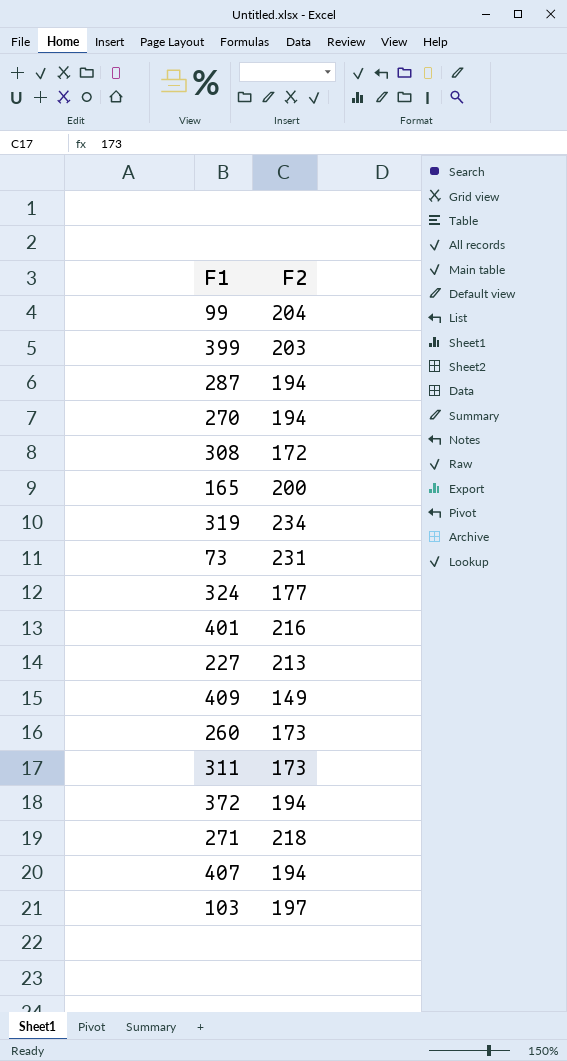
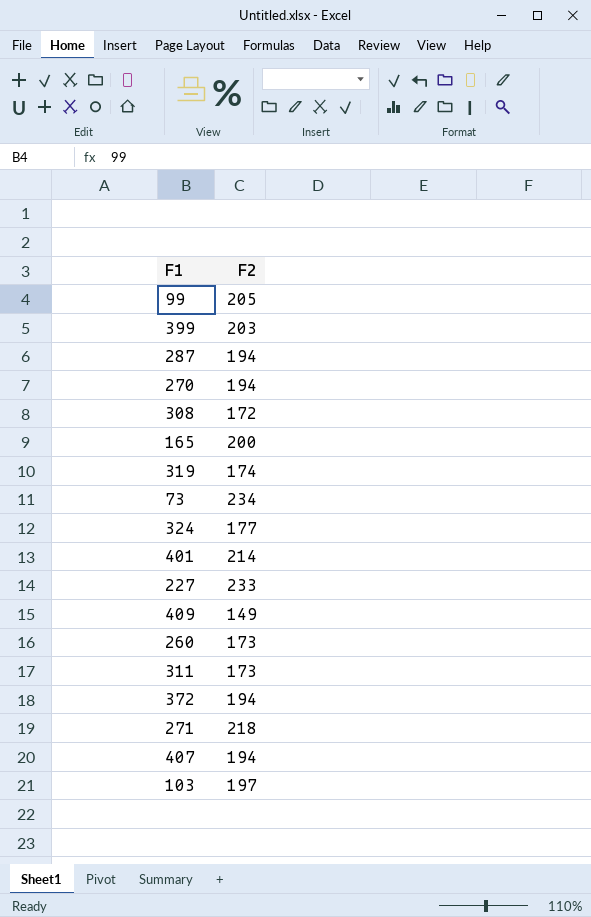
99 | F2: 204 -> 205
319 | F2: 234 -> 174
73 | F2: 231 -> 234
401 | F2: 216 -> 214
227 | F2: 213 -> 233

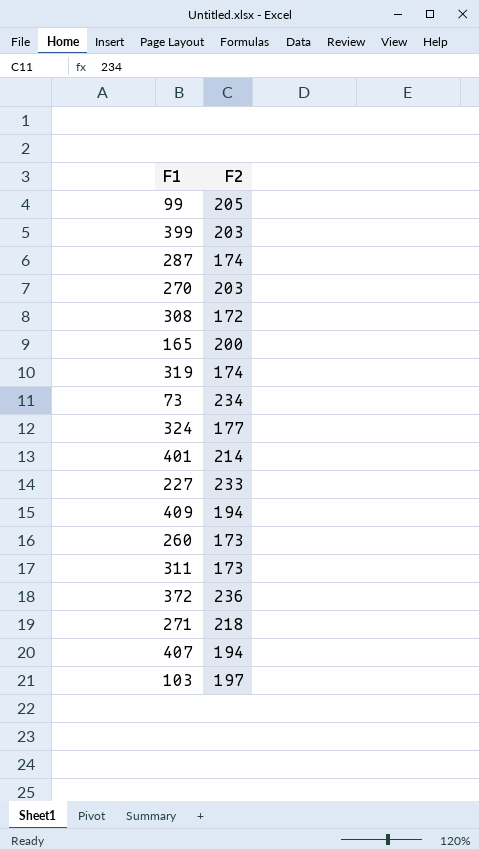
287 | F2: 194 -> 174
270 | F2: 194 -> 203
409 | F2: 149 -> 194
372 | F2: 194 -> 236

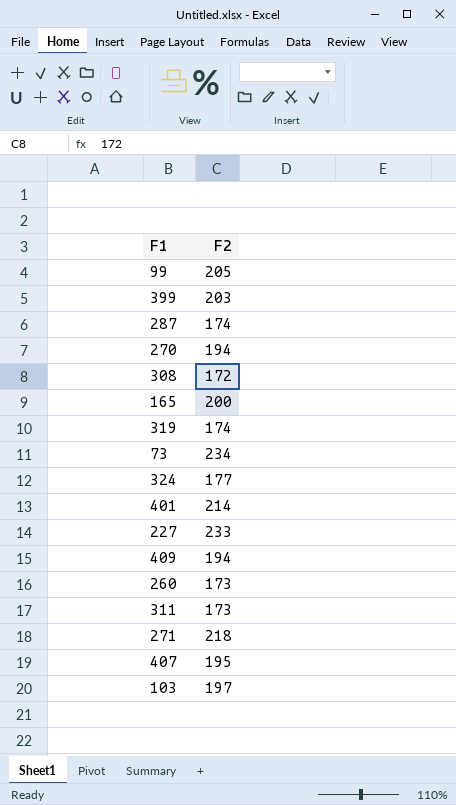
row 372: 236 -> none
270 | F2: 203 -> 194
407 | F2: 194 -> 195

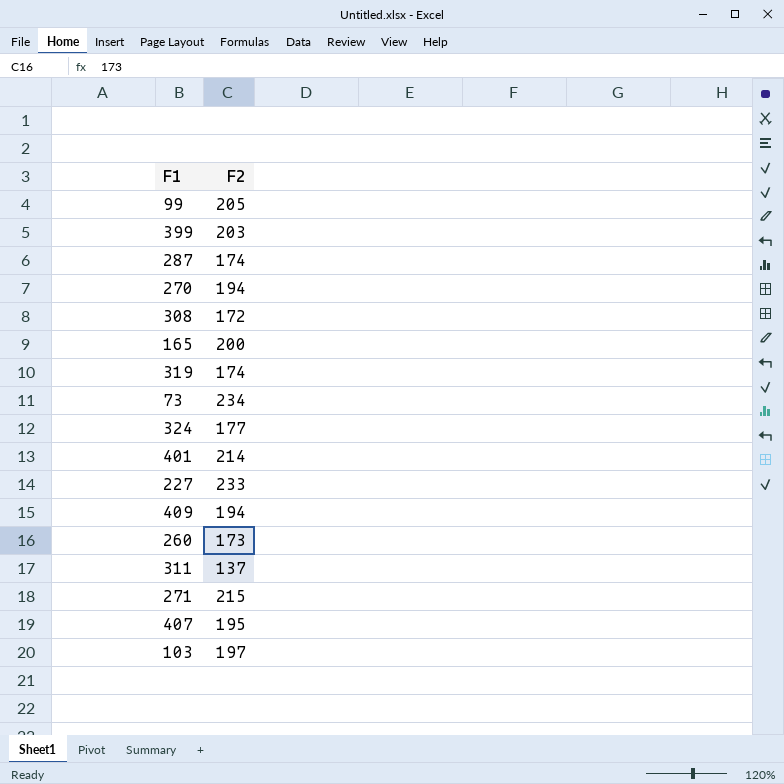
311 | F2: 173 -> 137
271 | F2: 218 -> 215

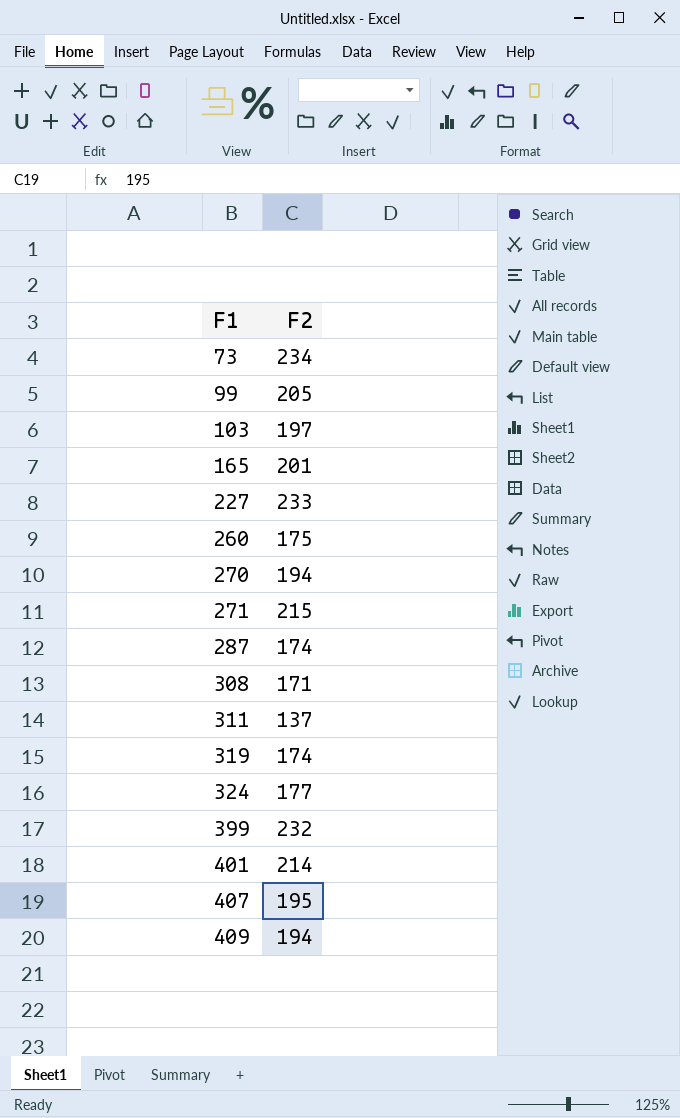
row order: none -> F1 ascending
165 | F2: 200 -> 201
260 | F2: 173 -> 175
308 | F2: 172 -> 171
399 | F2: 203 -> 232

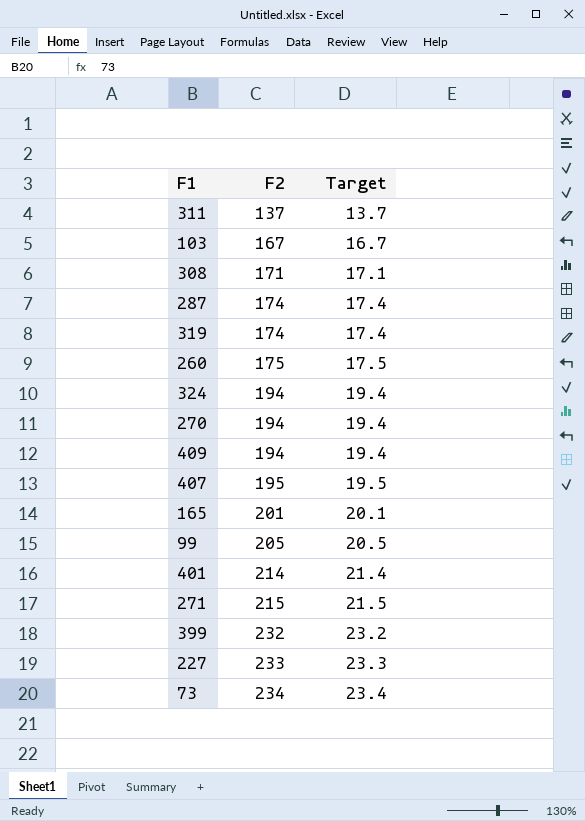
row order: F1 ascending -> F2 ascending
column Target | formula: none -> [F2] * 0.1
103 | F2: 197 -> 167
324 | F2: 177 -> 194

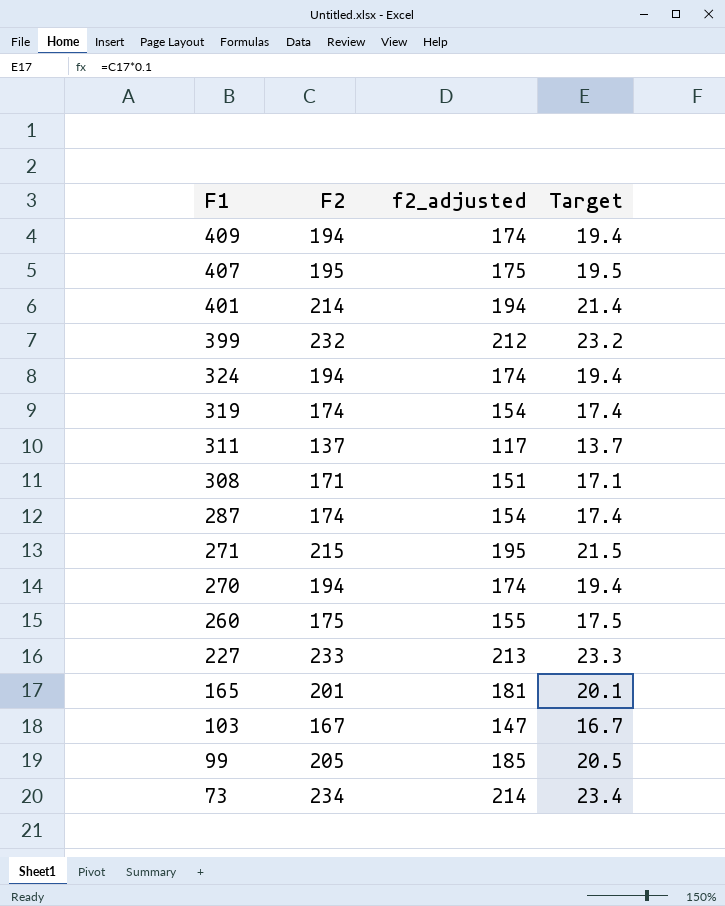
row order: F2 ascending -> F1 descending
column f2_adjusted | formula: none -> [F2] - 20

